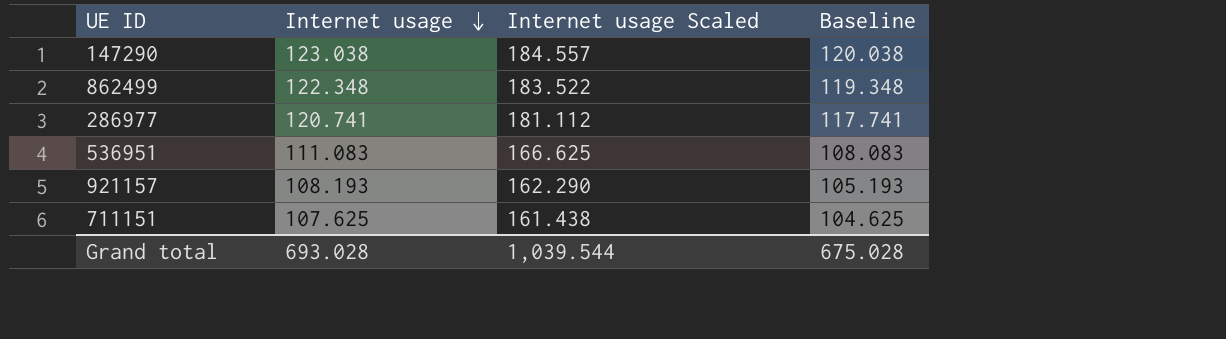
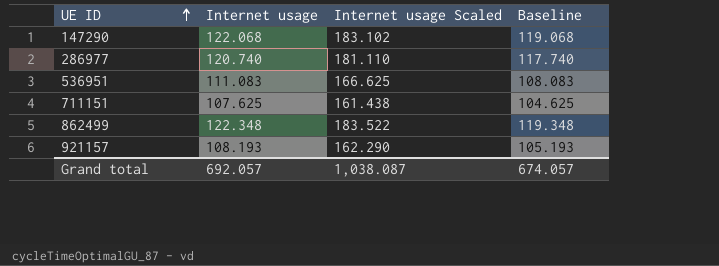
row order: Internet usage descending -> UE ID ascending
147290 | Internet usage: 123.038 -> 122.068
147290 | Internet usage Scaled: 184.557 -> 183.102
147290 | Baseline: 120.038 -> 119.068
286977 | Internet usage: 120.741 -> 120.740
286977 | Internet usage Scaled: 181.112 -> 181.110
286977 | Baseline: 117.741 -> 117.740
Grand total | Internet usage: 693.028 -> 692.057
Grand total | Internet usage Scaled: 1,039.544 -> 1,038.087
Grand total | Baseline: 675.028 -> 674.057

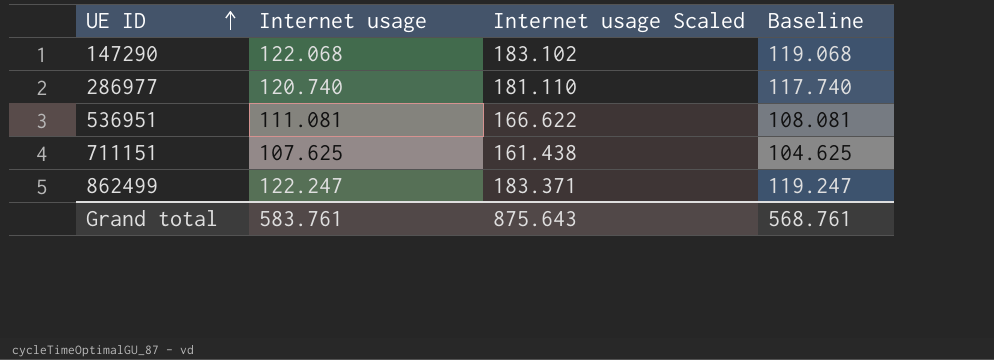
row 921157: 108.193 | 162.290 | 105.193 -> none
536951 | Internet usage: 111.083 -> 111.081
536951 | Internet usage Scaled: 166.625 -> 166.622
536951 | Baseline: 108.083 -> 108.081
862499 | Internet usage: 122.348 -> 122.247
862499 | Internet usage Scaled: 183.522 -> 183.371
862499 | Baseline: 119.348 -> 119.247
Grand total | Internet usage: 692.057 -> 583.761
Grand total | Internet usage Scaled: 1,038.087 -> 875.643
Grand total | Baseline: 674.057 -> 568.761

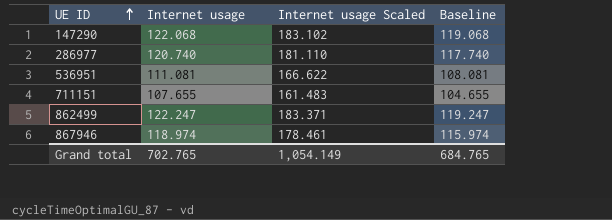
711151 | Internet usage: 107.625 -> 107.655
711151 | Internet usage Scaled: 161.438 -> 161.483
711151 | Baseline: 104.625 -> 104.655
row 867946: none -> 118.974 | 178.461 | 115.974
Grand total | Internet usage: 583.761 -> 702.765
Grand total | Internet usage Scaled: 875.643 -> 1,054.149
Grand total | Baseline: 568.761 -> 684.765

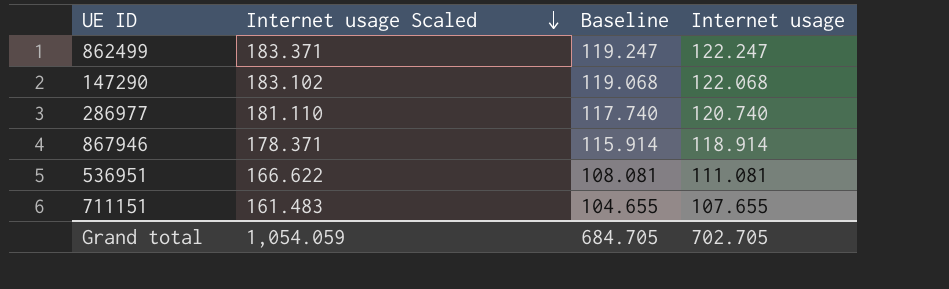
row order: UE ID ascending -> Internet usage Scaled descending
column Internet usage | position: 2 -> 4
867946 | Internet usage Scaled: 178.461 -> 178.371
867946 | Baseline: 115.974 -> 115.914
867946 | Internet usage: 118.974 -> 118.914
Grand total | Internet usage Scaled: 1,054.149 -> 1,054.059
Grand total | Baseline: 684.765 -> 684.705
Grand total | Internet usage: 702.765 -> 702.705

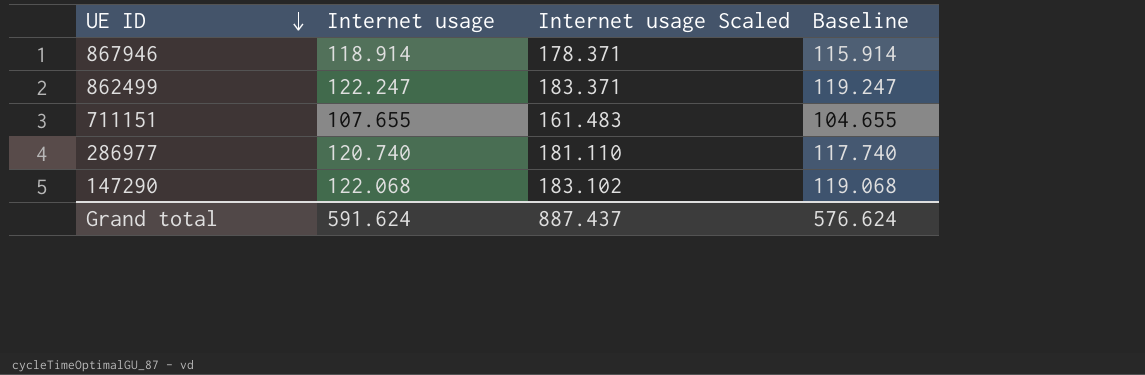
row order: Internet usage Scaled descending -> UE ID descending
column Internet usage | position: 4 -> 2
row 536951: 166.622 | 108.081 | 111.081 -> none
Grand total | Internet usage: 702.705 -> 591.624
Grand total | Internet usage Scaled: 1,054.059 -> 887.437
Grand total | Baseline: 684.705 -> 576.624

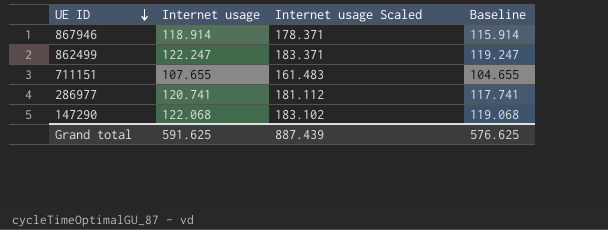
286977 | Internet usage: 120.740 -> 120.741
286977 | Internet usage Scaled: 181.110 -> 181.112
286977 | Baseline: 117.740 -> 117.741
Grand total | Internet usage: 591.624 -> 591.625
Grand total | Internet usage Scaled: 887.437 -> 887.439
Grand total | Baseline: 576.624 -> 576.625

